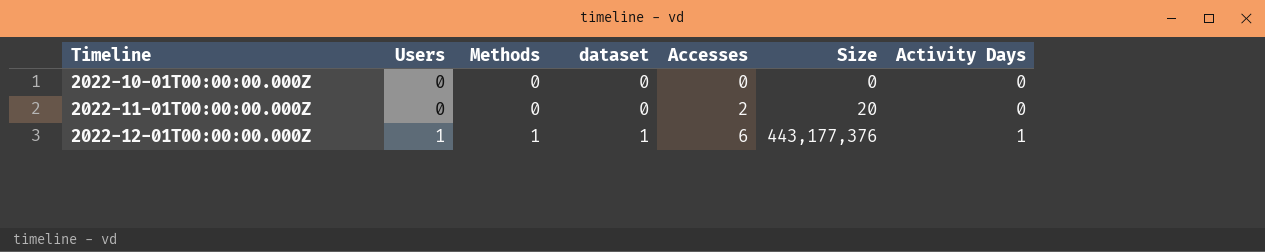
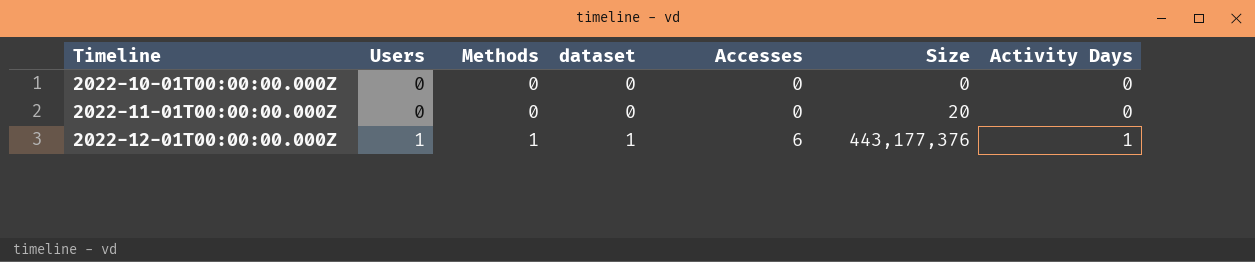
2022-11-01T00:00:00.000Z | Accesses: 2 -> 0

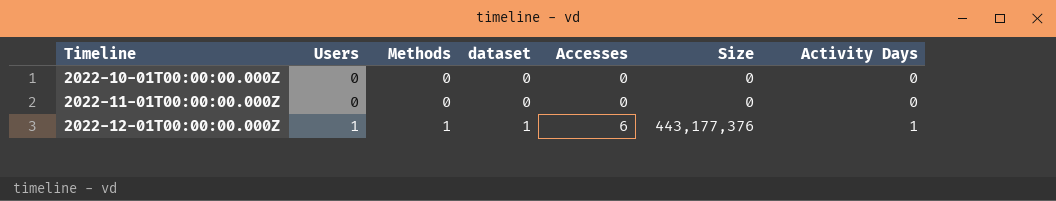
2022-11-01T00:00:00.000Z | Size: 20 -> 0

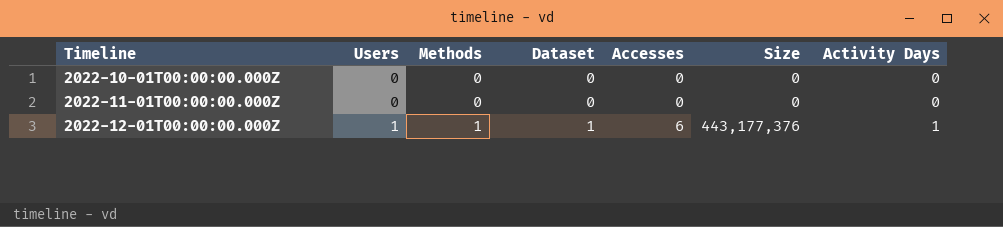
column name: dataset -> Dataset

